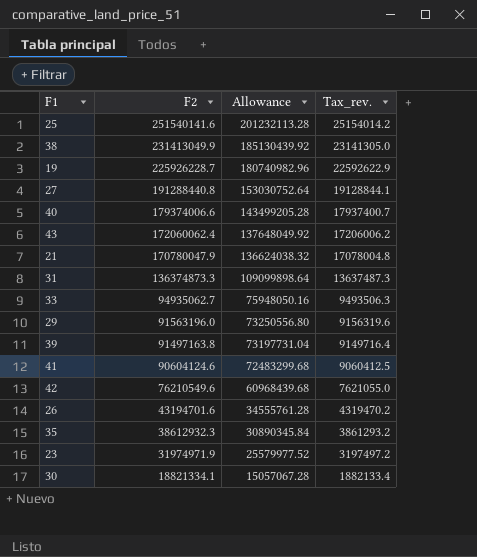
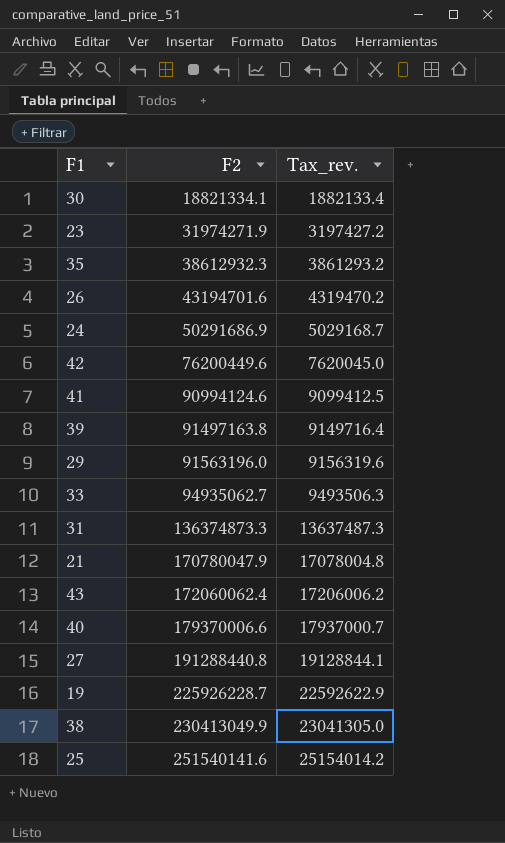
row order: F2 descending -> F2 ascending
column Allowance | formula: [F2] * 0.8 -> none
23 | F2: 31974971.9 -> 31974271.9
23 | Tax_rev.: 3197497.2 -> 3197427.2
row 24: none -> 50291686.9 | 5029168.7
42 | F2: 76210549.6 -> 76200449.6
42 | Tax_rev.: 7621055.0 -> 7620045.0
41 | F2: 90604124.6 -> 90994124.6
41 | Tax_rev.: 9060412.5 -> 9099412.5
40 | F2: 179374006.6 -> 179370006.6
40 | Tax_rev.: 17937400.7 -> 17937000.7
38 | F2: 231413049.9 -> 230413049.9
38 | Tax_rev.: 23141305.0 -> 23041305.0

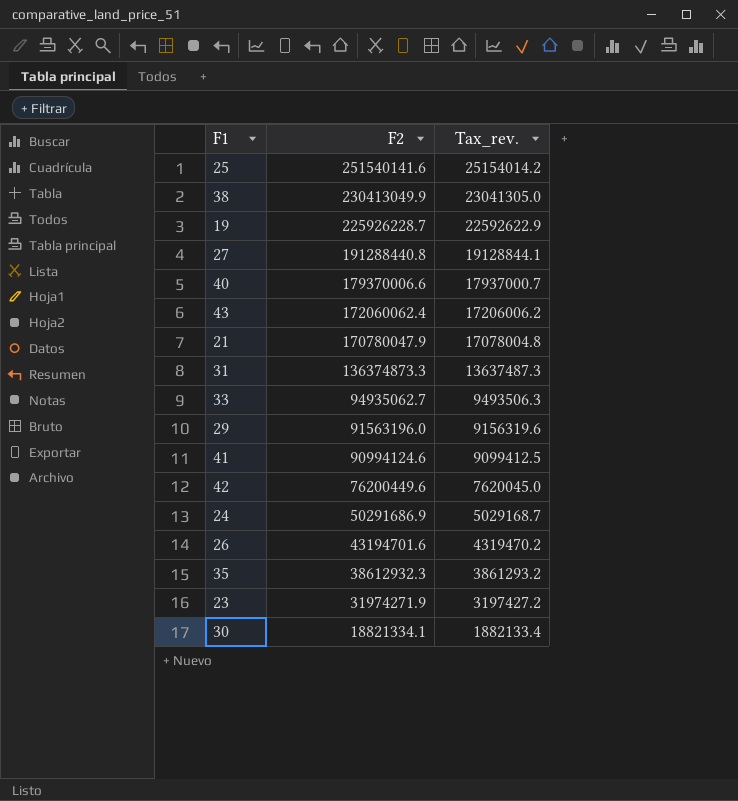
row order: F2 ascending -> F2 descending
row 39: 91497163.8 | 9149716.4 -> none

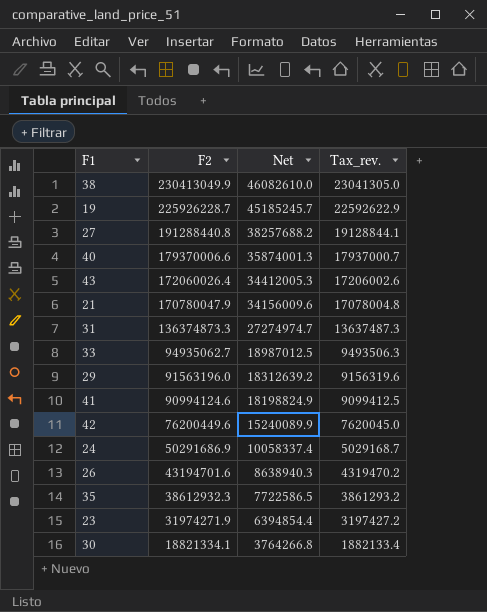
column Net | formula: none -> [F2] * 0.2
row 25: 251540141.6 | 25154014.2 -> none
43 | F2: 172060062.4 -> 172060026.4
43 | Tax_rev.: 17206006.2 -> 17206002.6

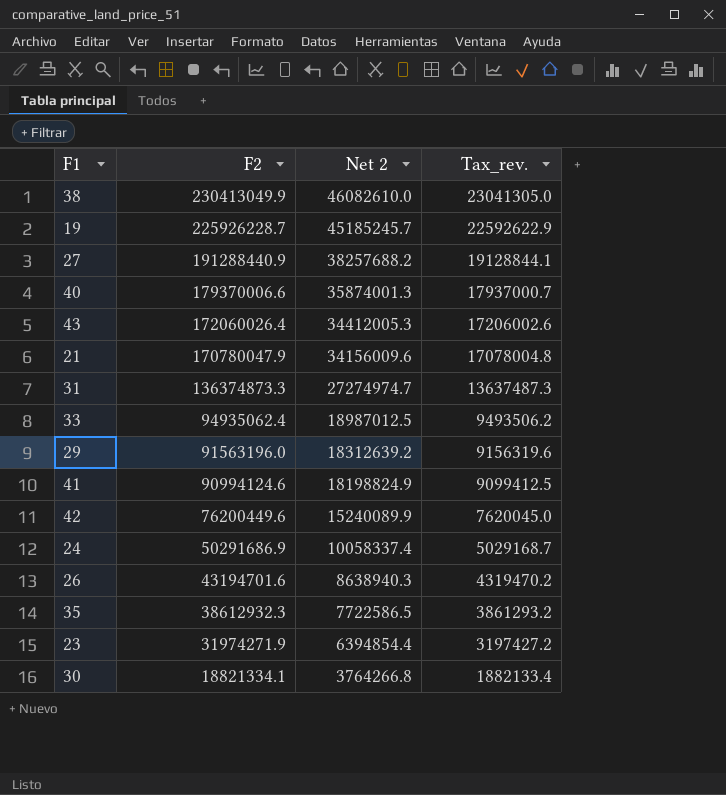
column name: Net -> Net 2
27 | F2: 191288440.8 -> 191288440.9
33 | F2: 94935062.7 -> 94935062.4
33 | Tax_rev.: 9493506.3 -> 9493506.2

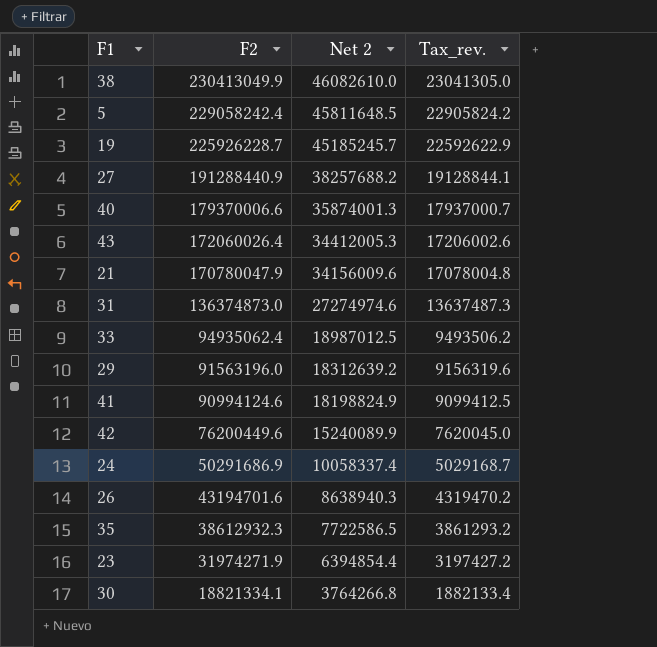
row 5: none -> 229058242.4 | 45811648.5 | 22905824.2
31 | F2: 136374873.3 -> 136374873.0
31 | Net 2: 27274974.7 -> 27274974.6

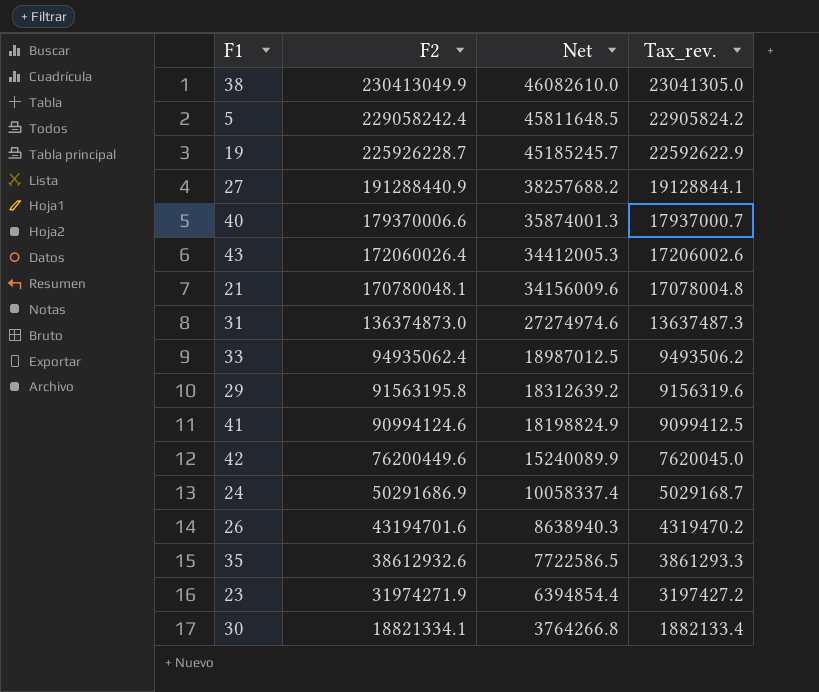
column name: Net 2 -> Net
21 | F2: 170780047.9 -> 170780048.1
29 | F2: 91563196.0 -> 91563195.8
35 | F2: 38612932.3 -> 38612932.6
35 | Tax_rev.: 3861293.2 -> 3861293.3

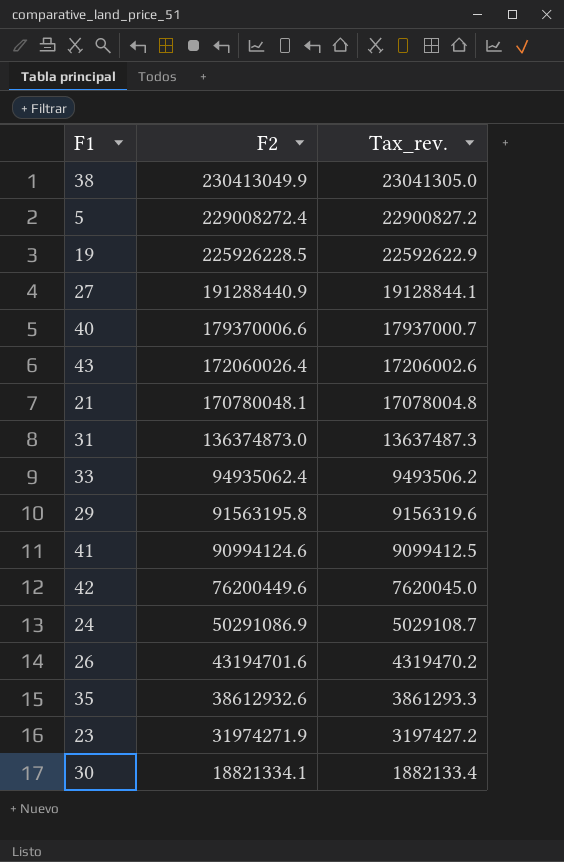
column Net | formula: [F2] * 0.2 -> none
5 | F2: 229058242.4 -> 229008272.4
5 | Tax_rev.: 22905824.2 -> 22900827.2
19 | F2: 225926228.7 -> 225926228.5
24 | F2: 50291686.9 -> 50291086.9
24 | Tax_rev.: 5029168.7 -> 5029108.7

